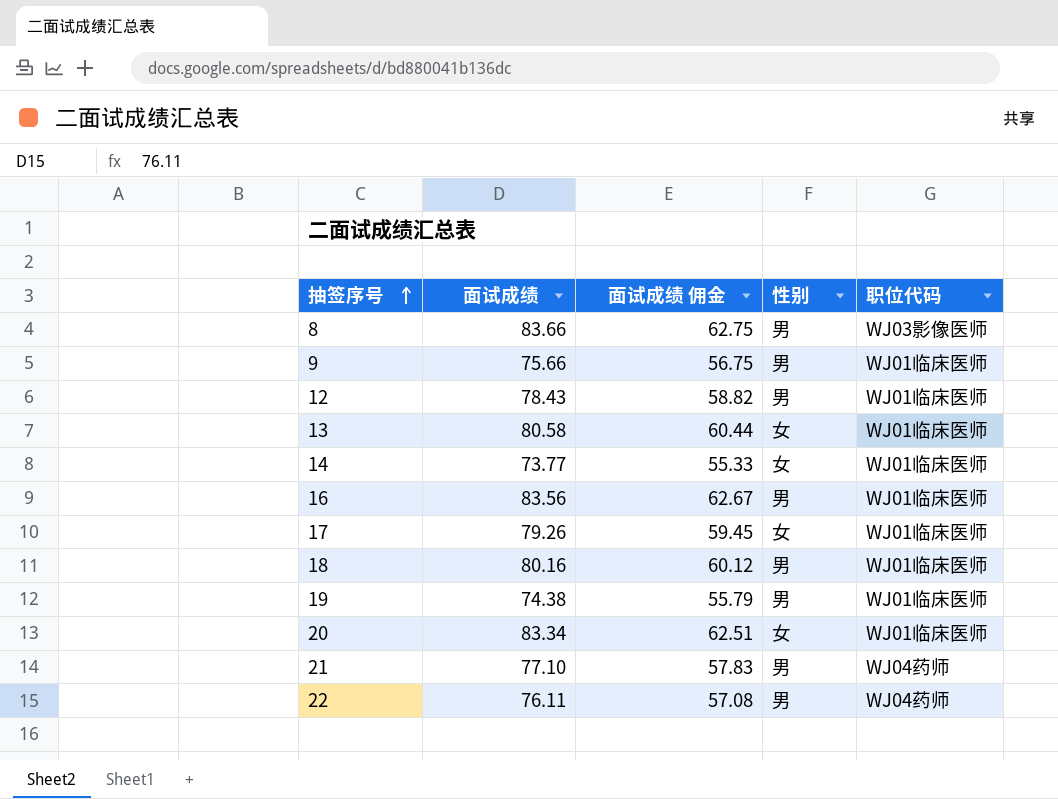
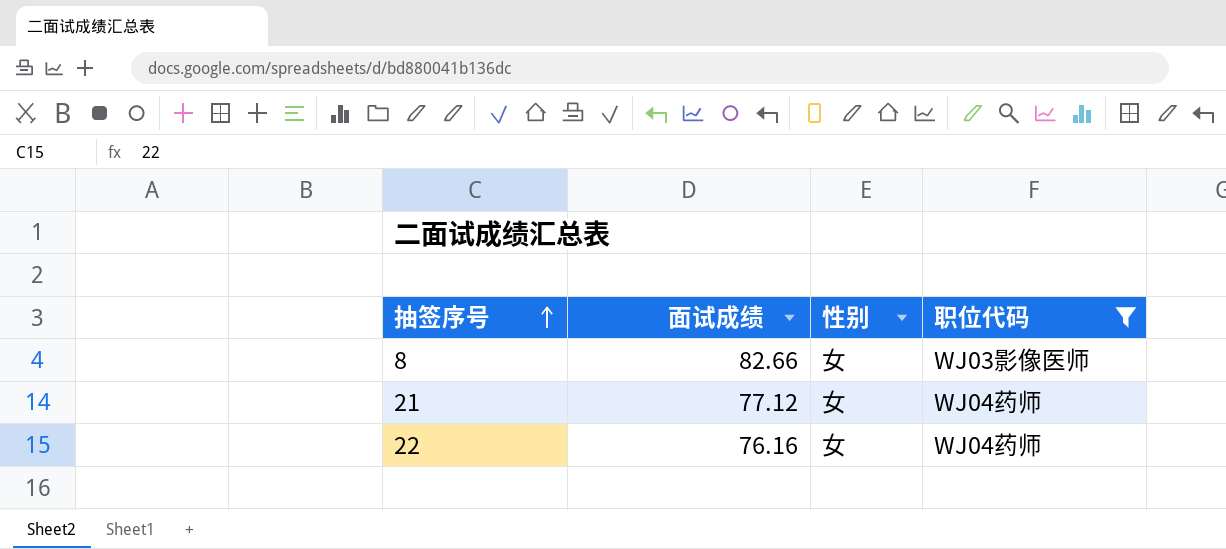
filter: none -> 职位代码 != WJ01临床医师
column 面试成绩 佣金 | formula: [面试成绩] * 0.75 -> none
8 | 面试成绩: 83.66 -> 82.66
8 | 性别: 男 -> 女
21 | 面试成绩: 77.10 -> 77.12
21 | 性别: 男 -> 女
22 | 面试成绩: 76.11 -> 76.16
22 | 性别: 男 -> 女

